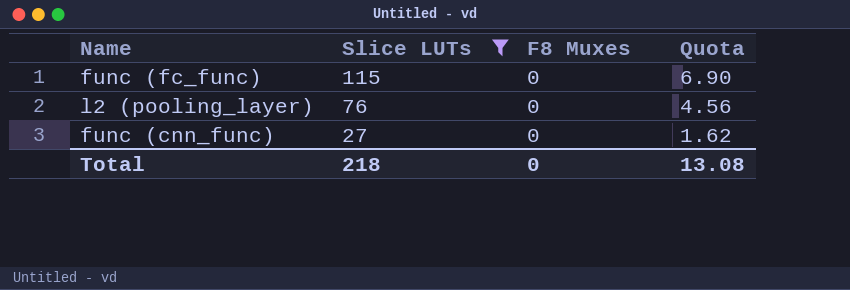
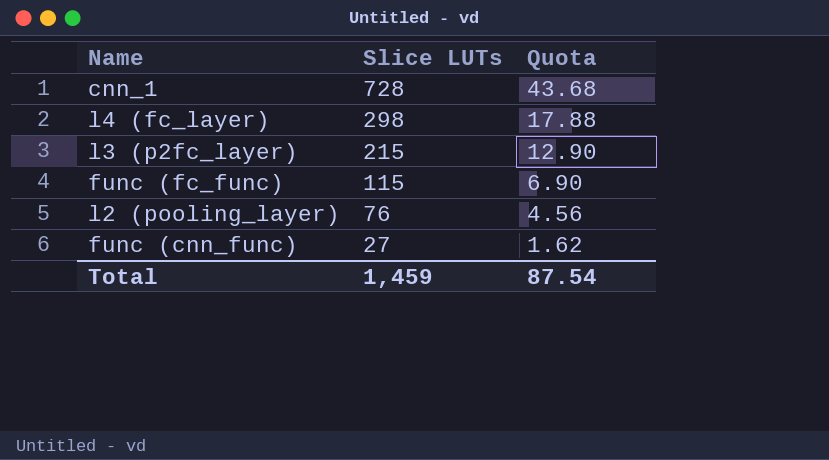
filter: Slice LUTs <= 115 -> none
column F8 Muxes | position: 3 -> none
Total | Slice LUTs: 218 -> 1,459
Total | Quota: 13.08 -> 87.54

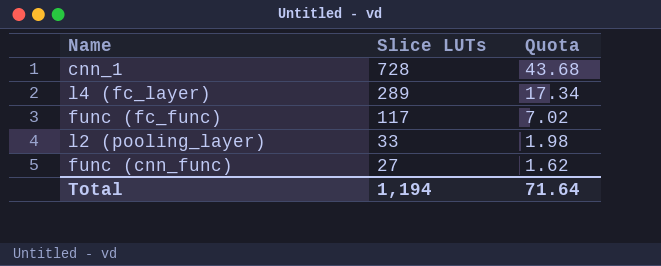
row l3 (p2fc_layer): 215 | 12.90 -> none
l4 (fc_layer) | Slice LUTs: 298 -> 289
l4 (fc_layer) | Quota: 17.88 -> 17.34
func (fc_func) | Slice LUTs: 115 -> 117
func (fc_func) | Quota: 6.90 -> 7.02
l2 (pooling_layer) | Slice LUTs: 76 -> 33
l2 (pooling_layer) | Quota: 4.56 -> 1.98
Total | Slice LUTs: 1,459 -> 1,194
Total | Quota: 87.54 -> 71.64

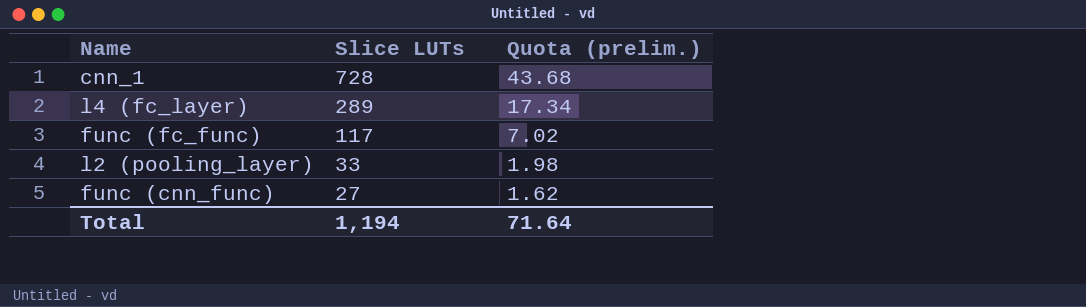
column name: Quota -> Quota (prelim.)

